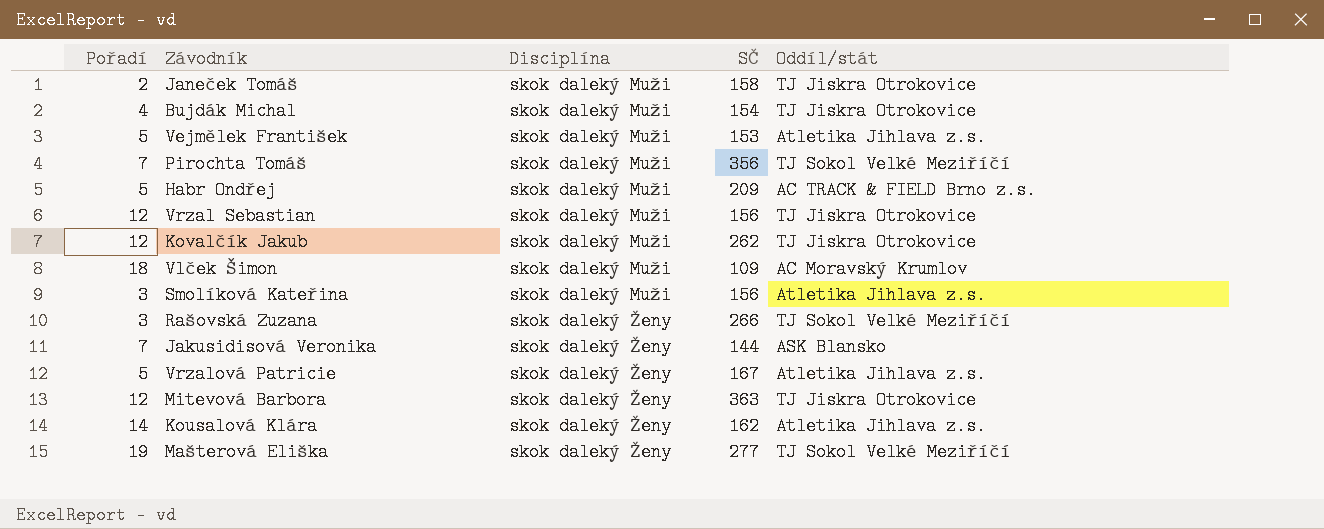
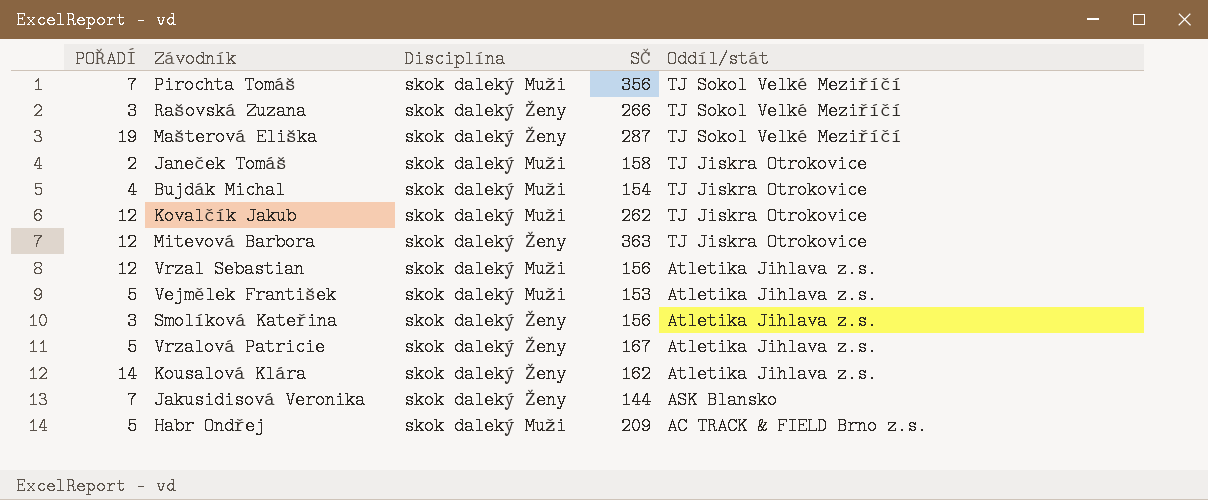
row order: Disciplína ascending -> Oddíl/stát descending
column name: Pořadí -> POŘADÍ
row Vlček Šimon: 18 | skok daleký Muži | 109 | AC Moravský Krumlov -> none
Mašterová Eliška | SČ: 277 -> 287
Vrzal Sebastian | Oddíl/stát: TJ Jiskra Otrokovice -> Atletika Jihlava z.s.
Smolíková Kateřina | Disciplína: skok daleký Muži -> skok daleký Ženy

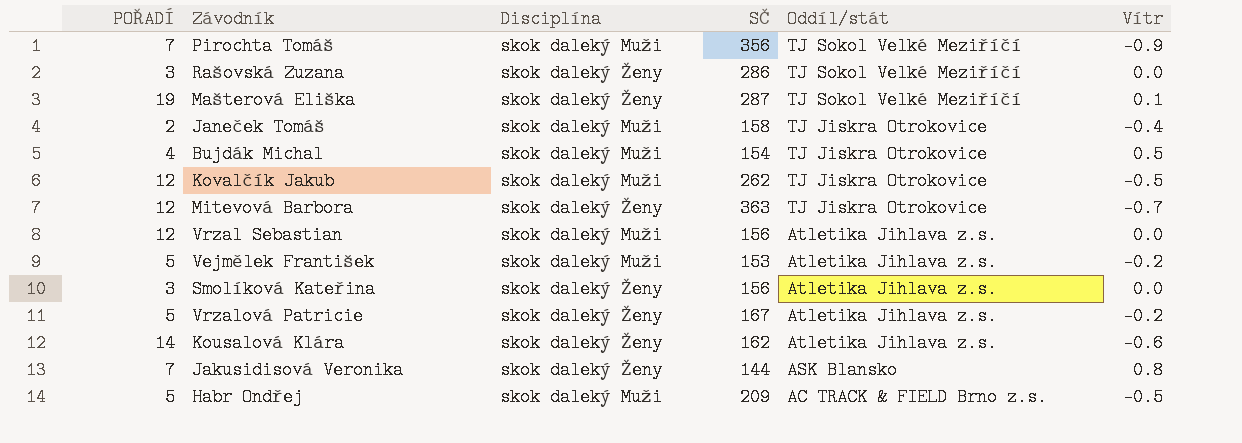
column Vítr | position: none -> 6
Rašovská Zuzana | SČ: 266 -> 286

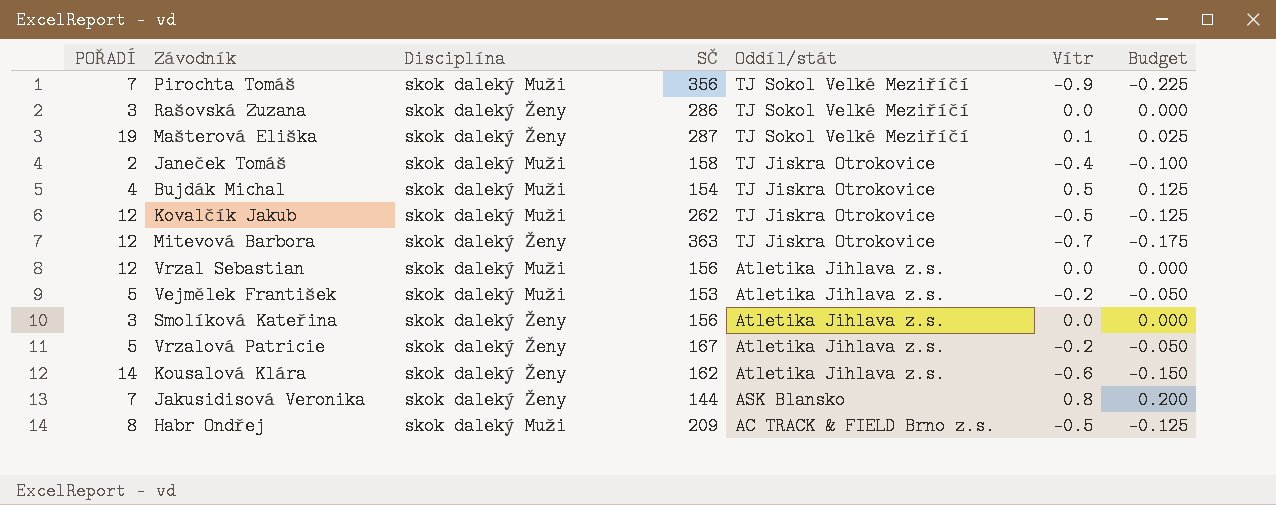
column Budget | formula: none -> [Vítr] * 0.25
Habr Ondřej | POŘADÍ: 5 -> 8

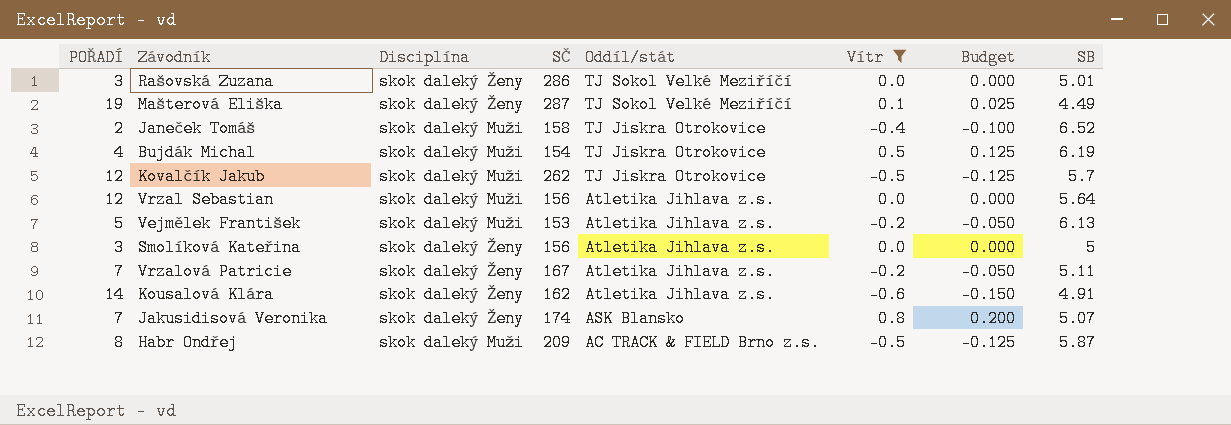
filter: none -> Vítr >= -0.6
column SB | position: none -> 8
Vrzalová Patricie | POŘADÍ: 5 -> 7
Jakusidisová Veronika | SČ: 144 -> 174

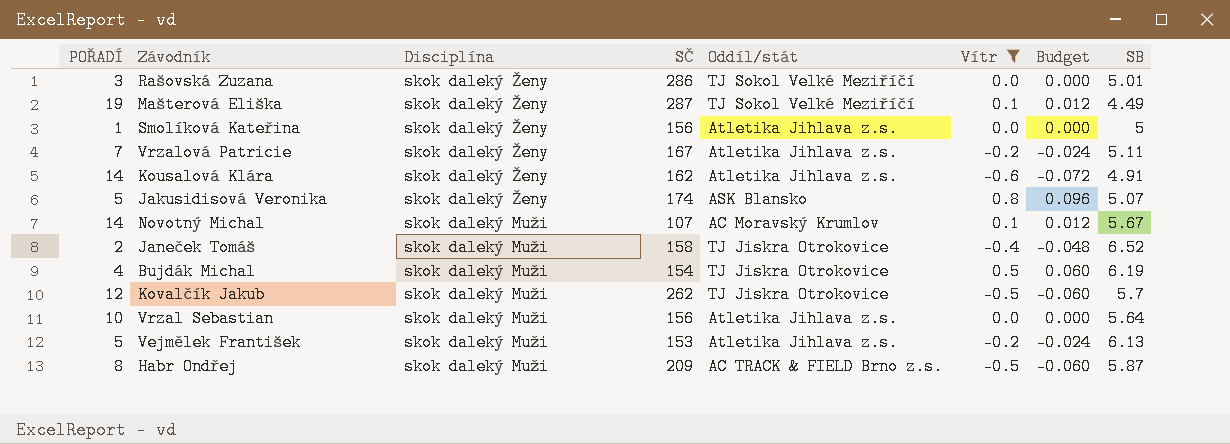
row order: Oddíl/stát descending -> Disciplína descending
column Budget | formula: [Vítr] * 0.25 -> [Vítr] * 0.12
Smolíková Kateřina | POŘADÍ: 3 -> 1
Jakusidisová Veronika | POŘADÍ: 7 -> 5
row Novotný Michal: none -> 14 | skok daleký Muži | 107 | AC Moravský Krumlov | 0.1 | 0.012 | 5.67
Vrzal Sebastian | POŘADÍ: 12 -> 10

